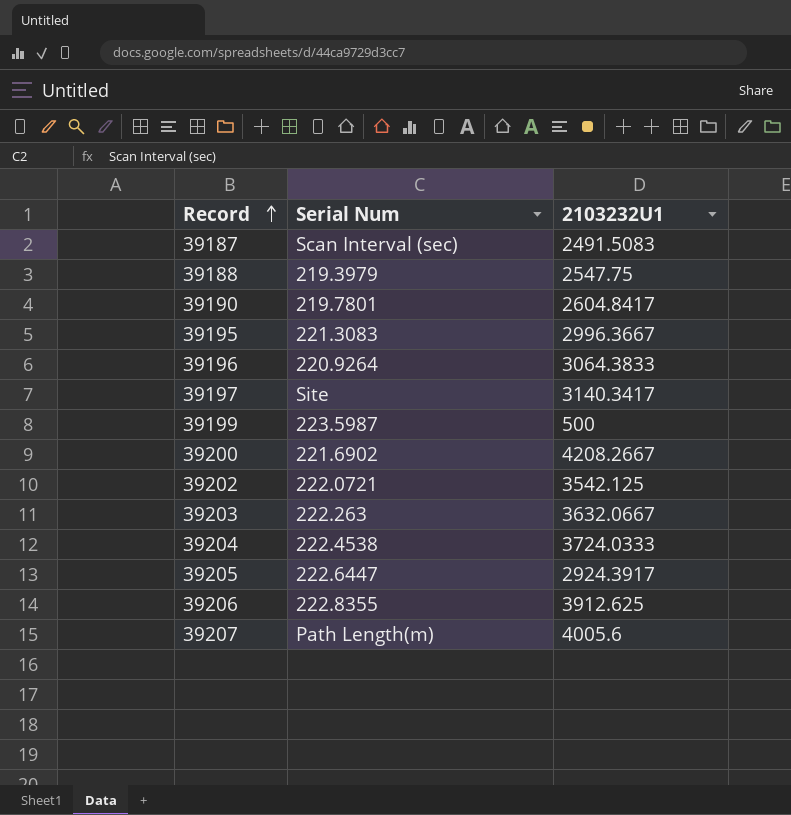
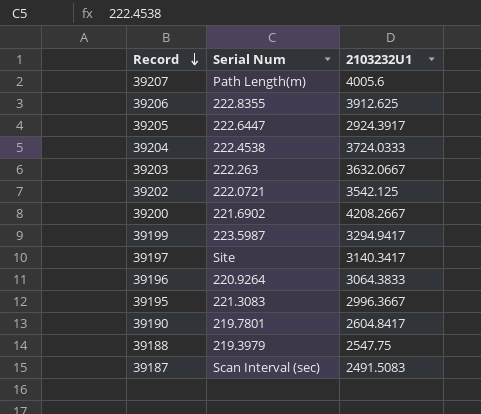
row order: Record ascending -> Record descending
39199 | 2103232U1: 500 -> 3294.9417

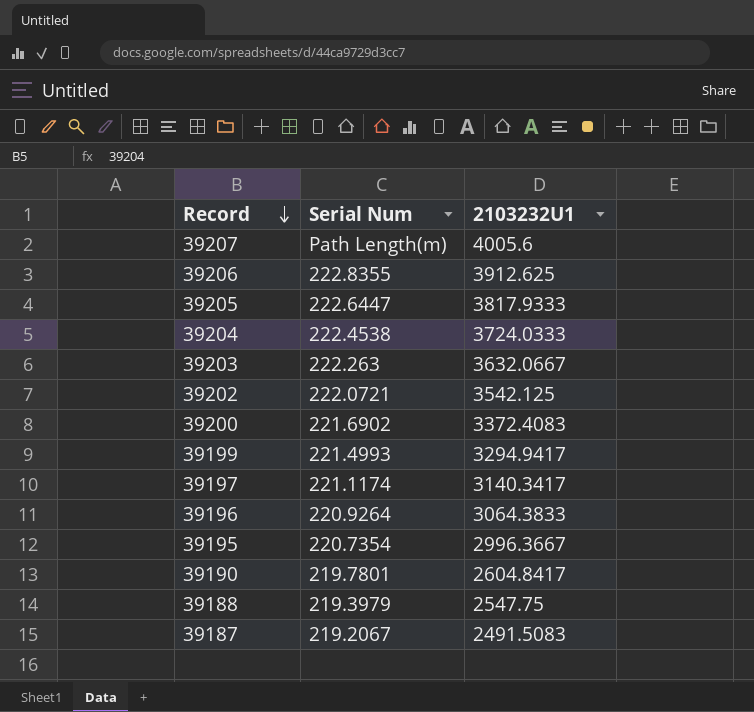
39205 | 2103232U1: 2924.3917 -> 3817.9333
39200 | 2103232U1: 4208.2667 -> 3372.4083
39199 | Serial Num: 223.5987 -> 221.4993
39197 | Serial Num: Site -> 221.1174
39195 | Serial Num: 221.3083 -> 220.7354
39187 | Serial Num: Scan Interval (sec) -> 219.2067

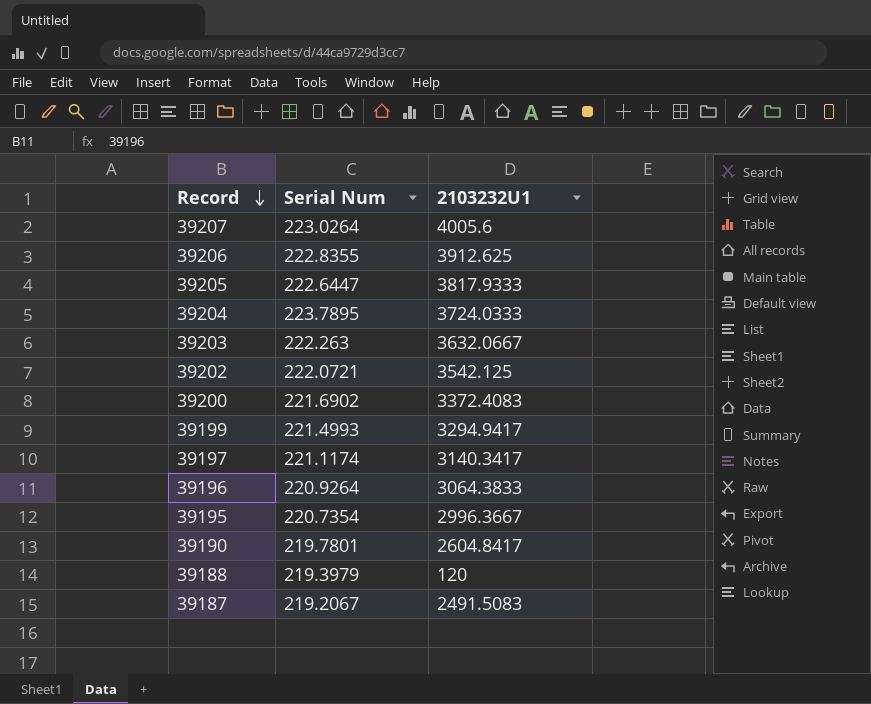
39207 | Serial Num: Path Length(m) -> 223.0264
39204 | Serial Num: 222.4538 -> 223.7895
39188 | 2103232U1: 2547.75 -> 120

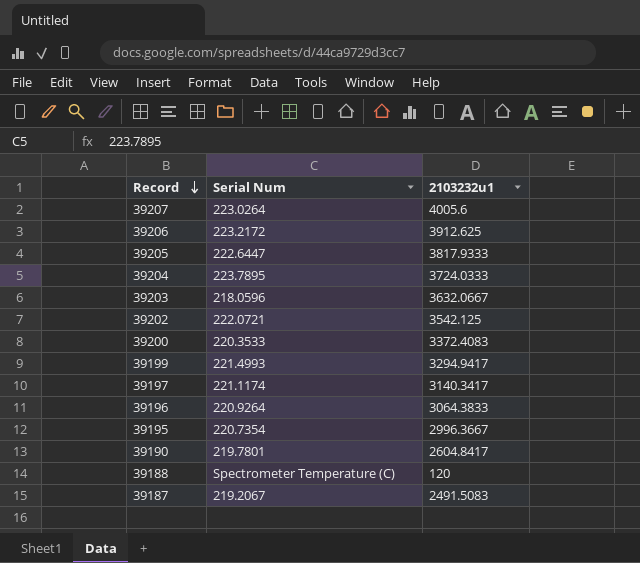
column name: 2103232U1 -> 2103232u1
39206 | Serial Num: 222.8355 -> 223.2172
39203 | Serial Num: 222.263 -> 218.0596
39200 | Serial Num: 221.6902 -> 220.3533
39188 | Serial Num: 219.3979 -> Spectrometer Temperature (C)

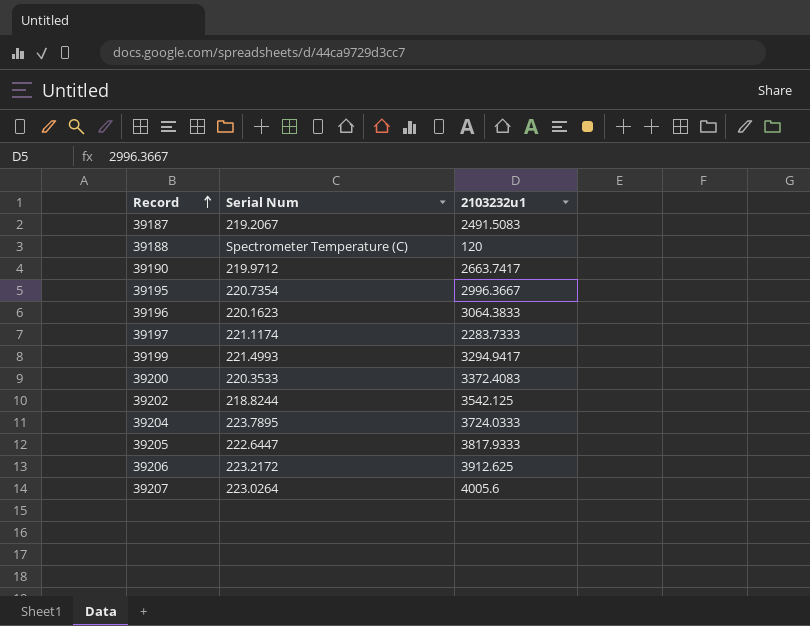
row order: Record descending -> Record ascending
row 39203: 218.0596 | 3632.0667 -> none
39190 | Serial Num: 219.7801 -> 219.9712
39190 | 2103232u1: 2604.8417 -> 2663.7417
39196 | Serial Num: 220.9264 -> 220.1623
39197 | 2103232u1: 3140.3417 -> 2283.7333
39202 | Serial Num: 222.0721 -> 218.8244

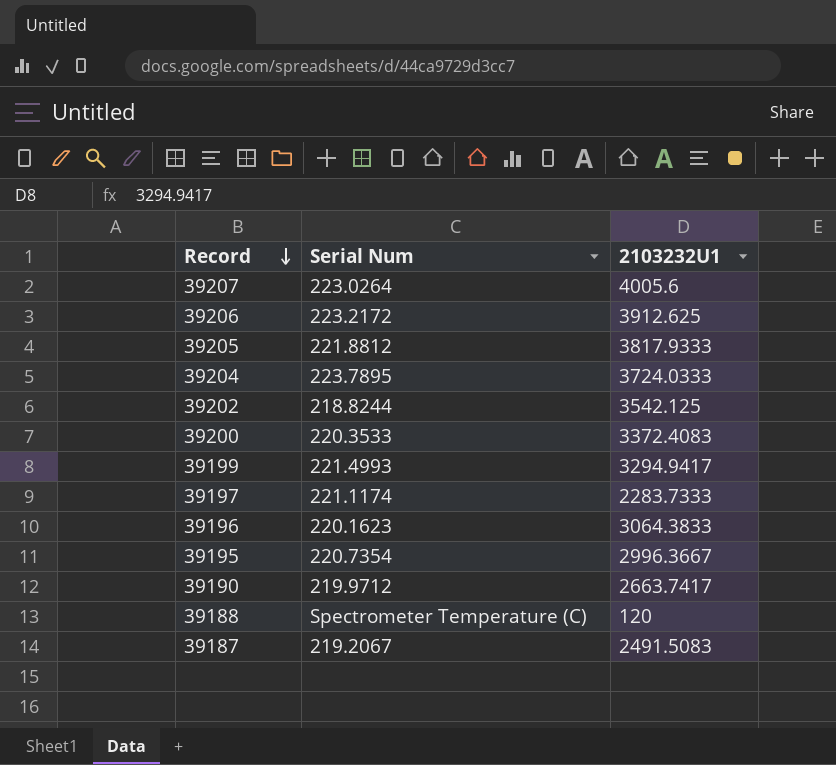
row order: Record ascending -> Record descending
column name: 2103232u1 -> 2103232U1
39205 | Serial Num: 222.6447 -> 221.8812

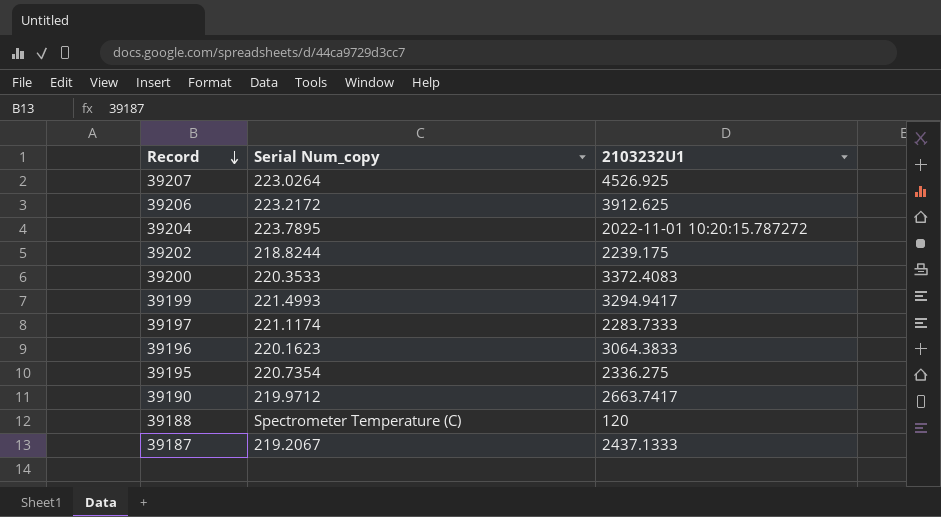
column name: Serial Num -> Serial Num_copy
row 39205: 221.8812 | 3817.9333 -> none
39207 | 2103232U1: 4005.6 -> 4526.925
39204 | 2103232U1: 3724.0333 -> 2022-11-01 10:20:15.787272
39202 | 2103232U1: 3542.125 -> 2239.175
39195 | 2103232U1: 2996.3667 -> 2336.275
39187 | 2103232U1: 2491.5083 -> 2437.1333

